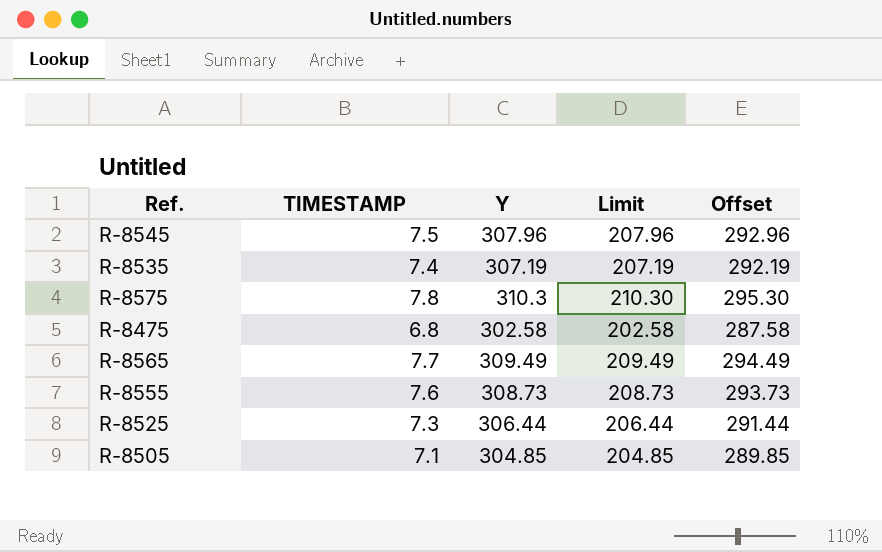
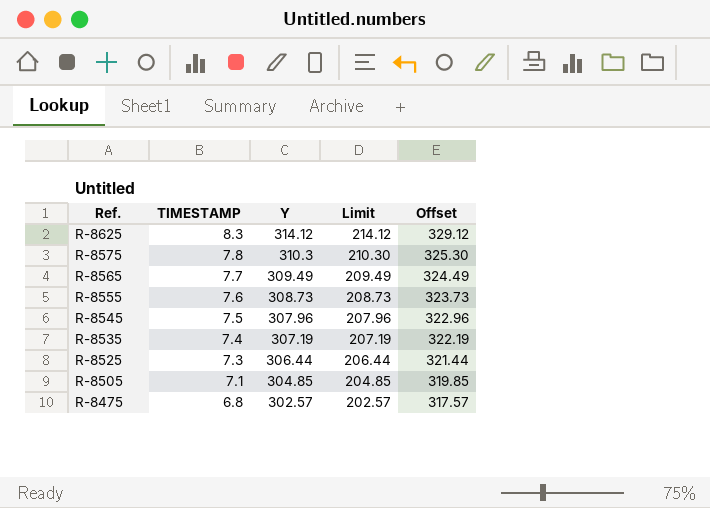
row order: none -> Ref. descending
column Offset | formula: [Y] - 15 -> [Y] + 15
row R-8625: none -> 8.3 | 314.12 | 214.12 | 329.12
R-8475 | Y: 302.58 -> 302.57
R-8475 | Limit: 202.58 -> 202.57

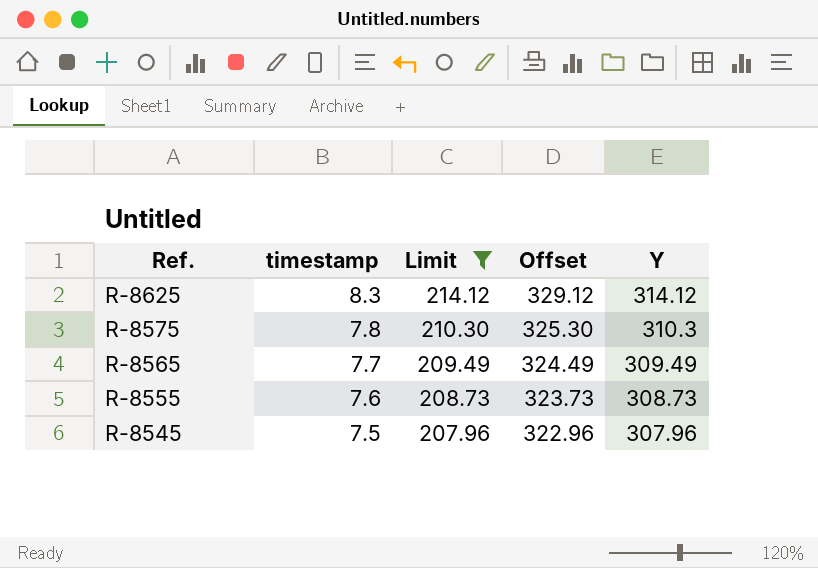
filter: none -> Limit >= 207.96
column name: TIMESTAMP -> timestamp
column Y | position: 3 -> 5

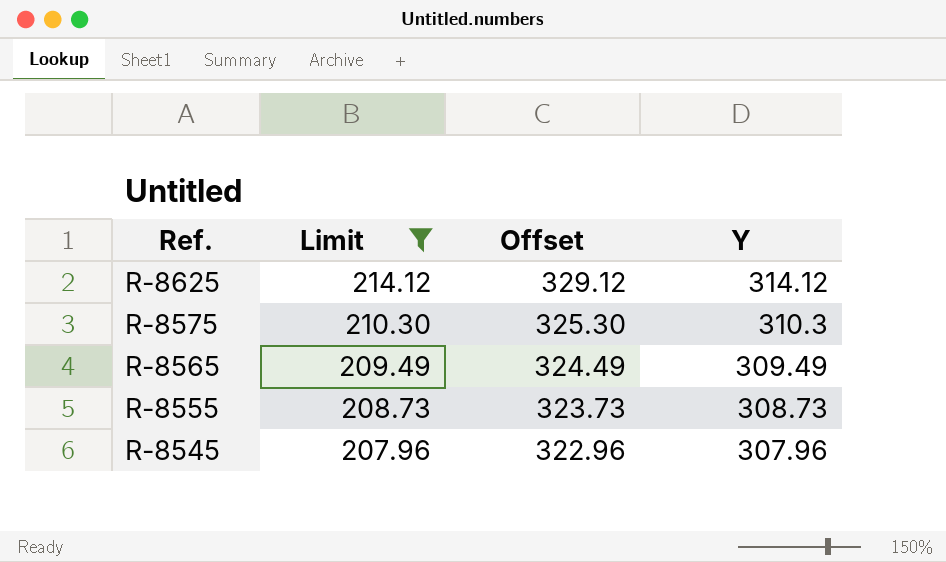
column timestamp | position: 2 -> none

